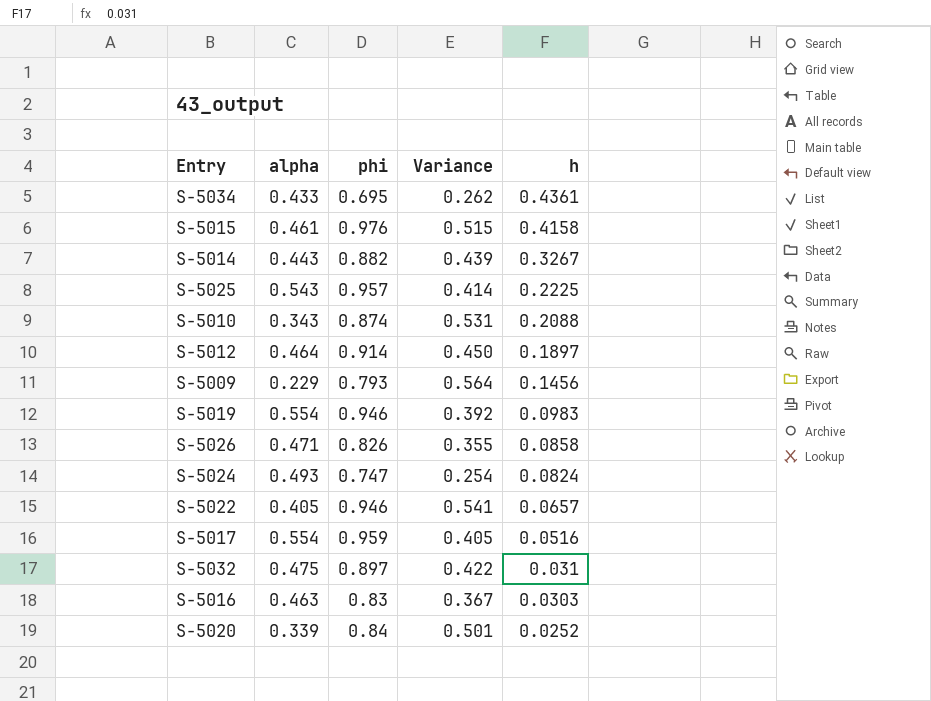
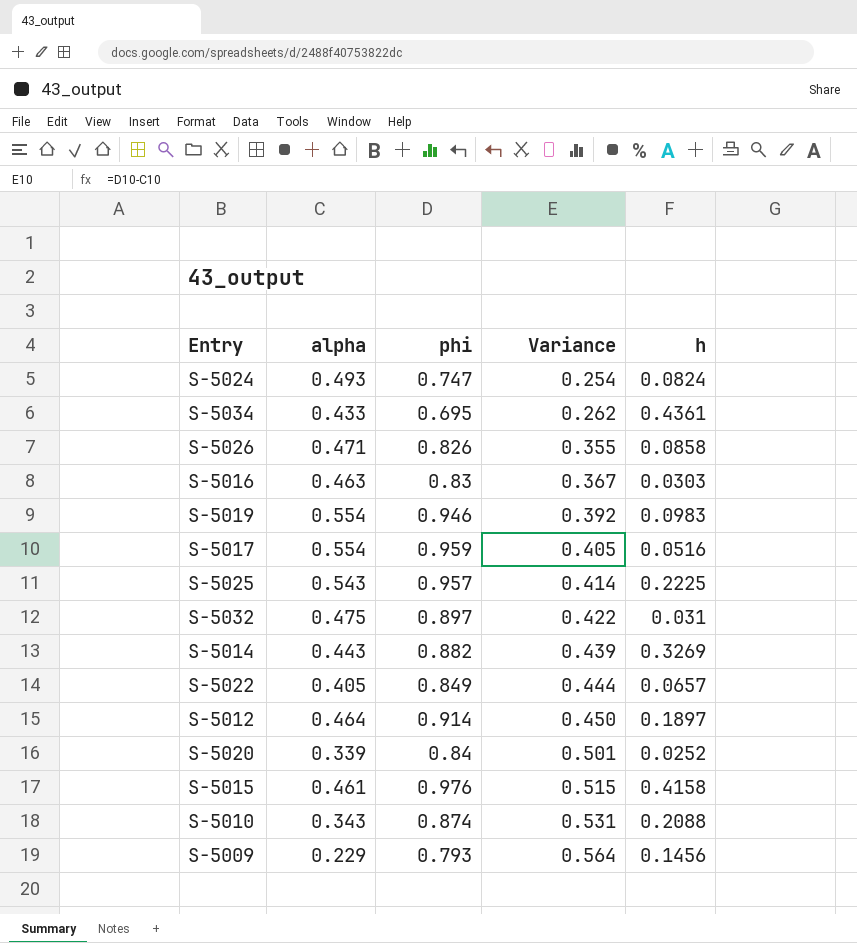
row order: h descending -> Variance ascending
S-5014 | h: 0.3267 -> 0.3269
S-5022 | phi: 0.946 -> 0.849
S-5022 | Variance: 0.541 -> 0.444

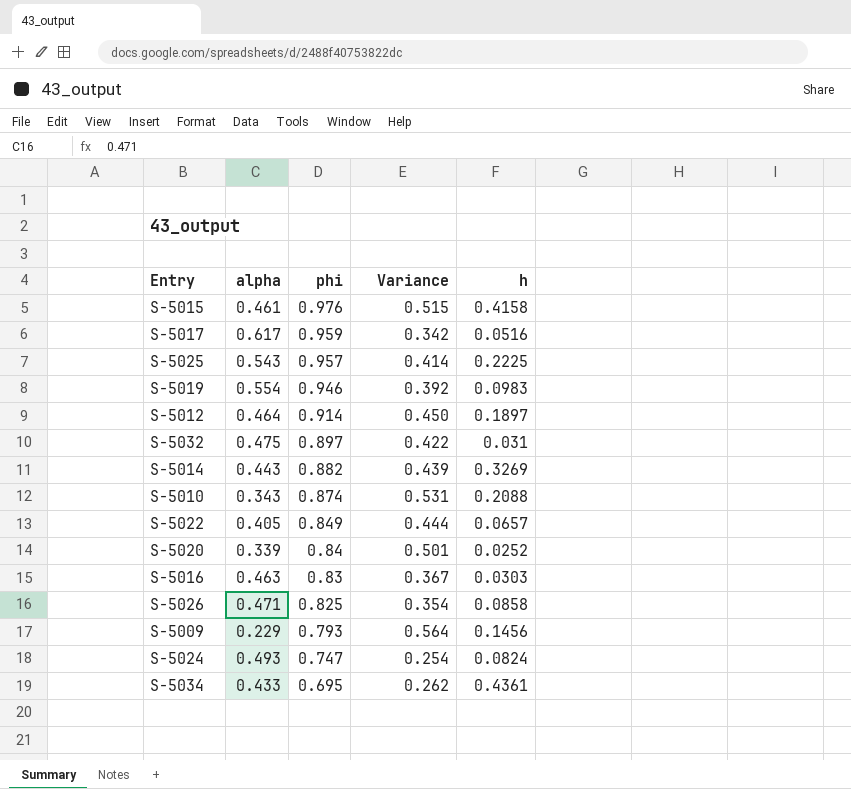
row order: Variance ascending -> phi descending
S-5017 | alpha: 0.554 -> 0.617
S-5017 | Variance: 0.405 -> 0.342
S-5026 | phi: 0.826 -> 0.825
S-5026 | Variance: 0.355 -> 0.354

